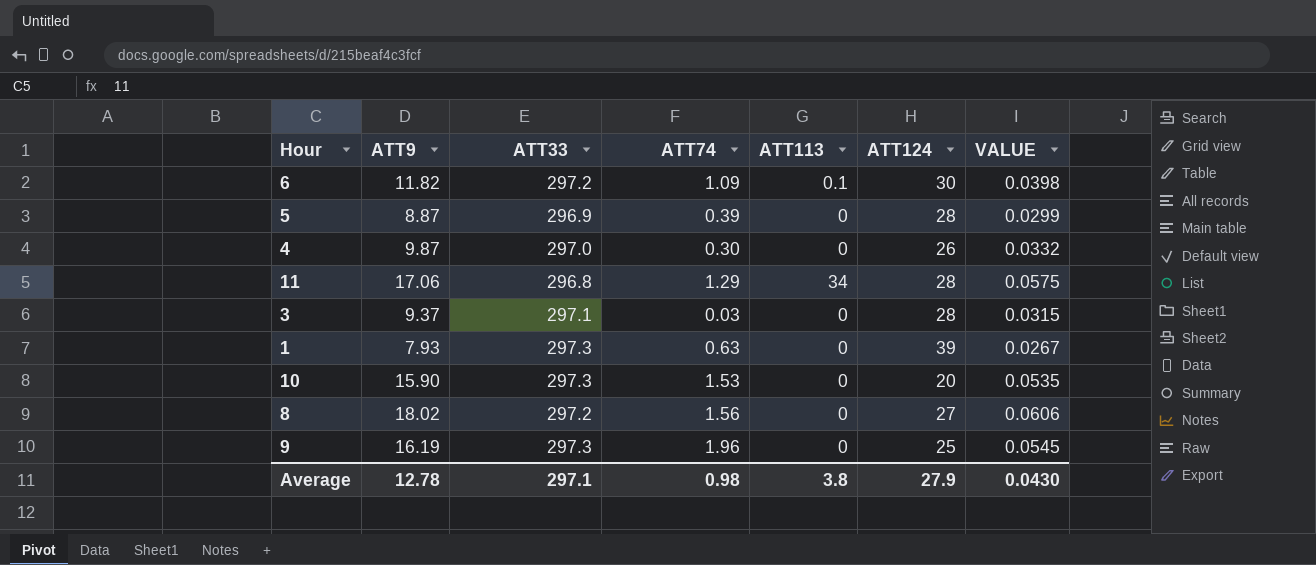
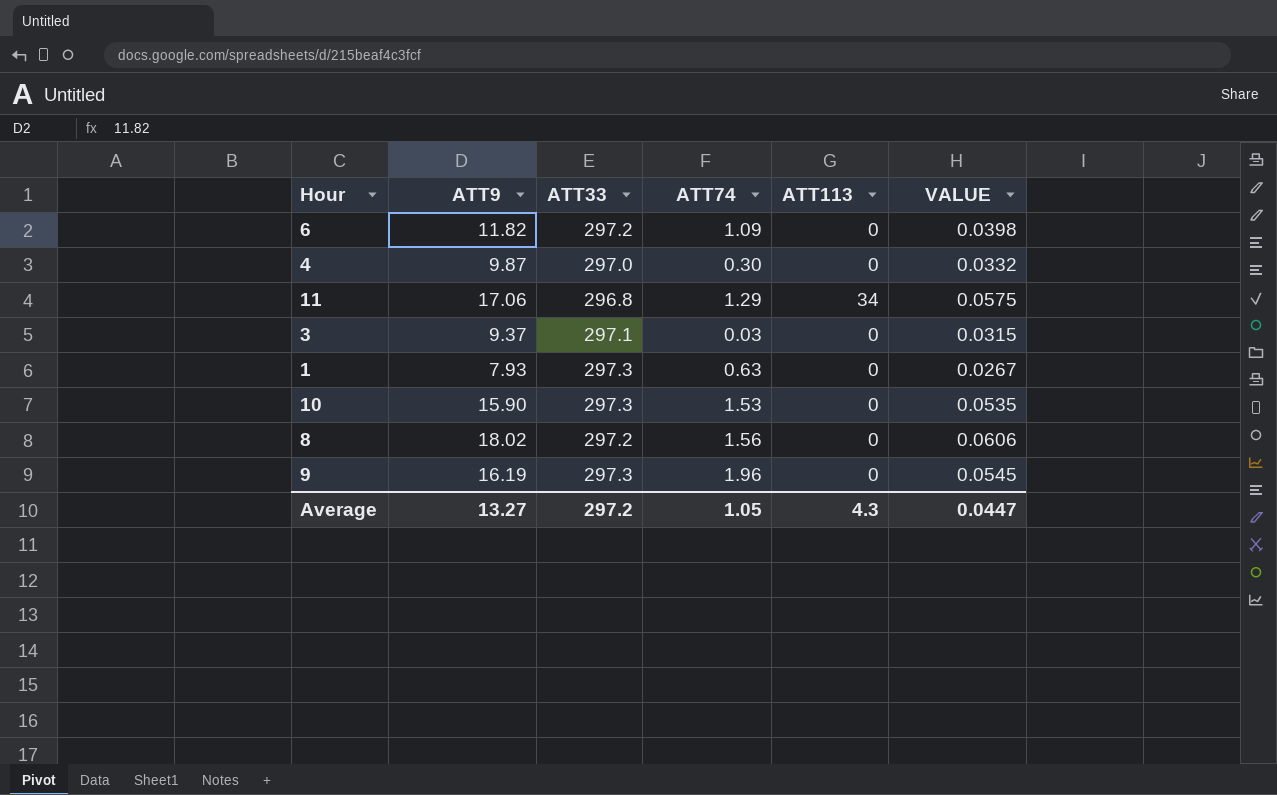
column ATT124 | position: 6 -> none
row 5: 8.87 | 296.9 | 0.39 | 0 | 28 | 0.0299 -> none
6 | ATT113: 0.1 -> 0
Average | ATT9: 12.78 -> 13.27
Average | ATT33: 297.1 -> 297.2
Average | ATT74: 0.98 -> 1.05
Average | ATT113: 3.8 -> 4.3
Average | VALUE: 0.0430 -> 0.0447

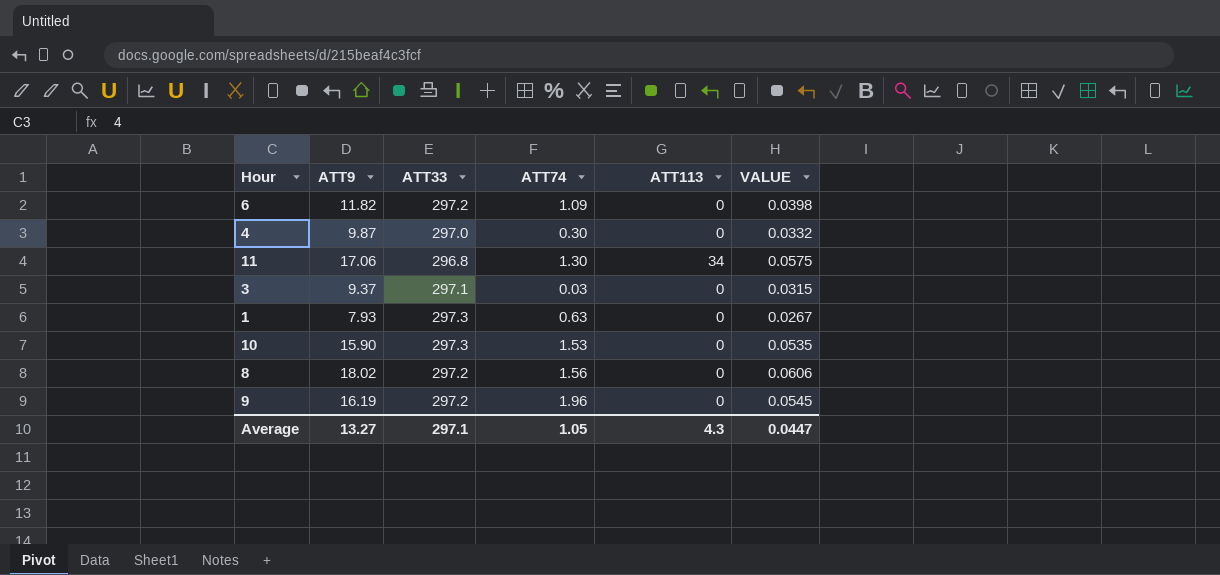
11 | ATT74: 1.29 -> 1.30
9 | ATT33: 297.3 -> 297.2
Average | ATT33: 297.2 -> 297.1

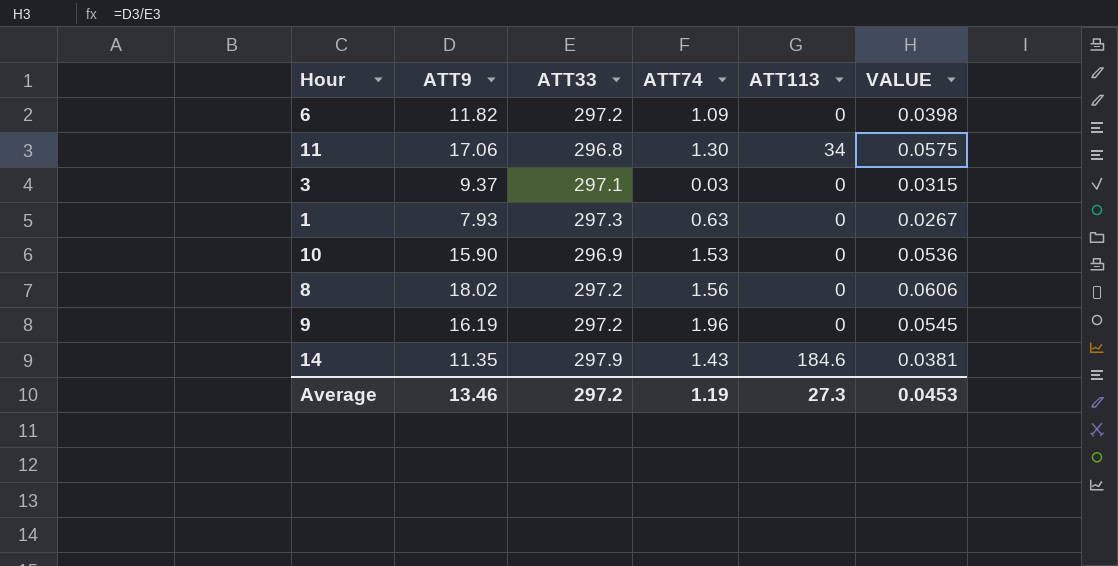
row 4: 9.87 | 297.0 | 0.30 | 0 | 0.0332 -> none
10 | ATT33: 297.3 -> 296.9
10 | VALUE: 0.0535 -> 0.0536
row 14: none -> 11.35 | 297.9 | 1.43 | 184.6 | 0.0381
Average | ATT9: 13.27 -> 13.46
Average | ATT33: 297.1 -> 297.2
Average | ATT74: 1.05 -> 1.19
Average | ATT113: 4.3 -> 27.3
Average | VALUE: 0.0447 -> 0.0453

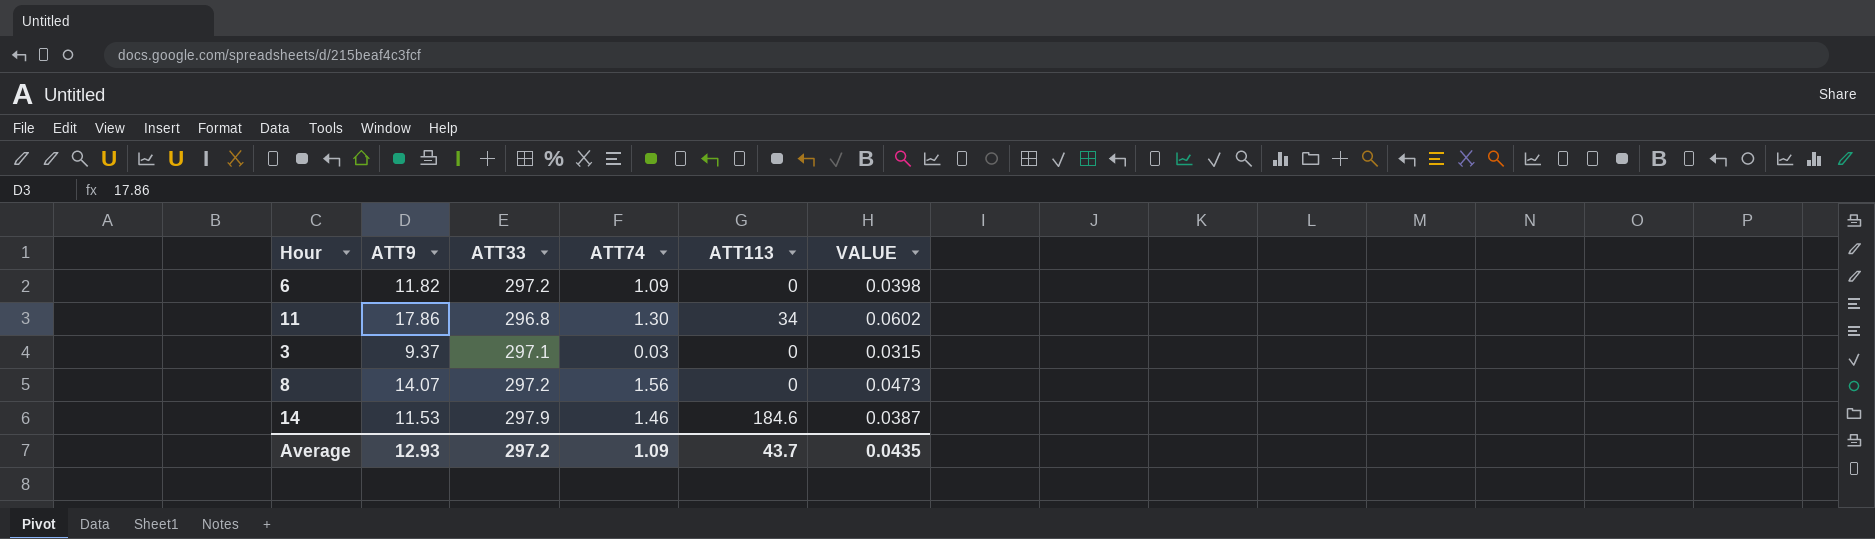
row 1: 7.93 | 297.3 | 0.63 | 0 | 0.0267 -> none
row 10: 15.90 | 296.9 | 1.53 | 0 | 0.0536 -> none
row 9: 16.19 | 297.2 | 1.96 | 0 | 0.0545 -> none
11 | ATT9: 17.06 -> 17.86
11 | VALUE: 0.0575 -> 0.0602
8 | ATT9: 18.02 -> 14.07
8 | VALUE: 0.0606 -> 0.0473
14 | ATT9: 11.35 -> 11.53
14 | ATT74: 1.43 -> 1.46
14 | VALUE: 0.0381 -> 0.0387
Average | ATT9: 13.46 -> 12.93
Average | ATT74: 1.19 -> 1.09
Average | ATT113: 27.3 -> 43.7
Average | VALUE: 0.0453 -> 0.0435

